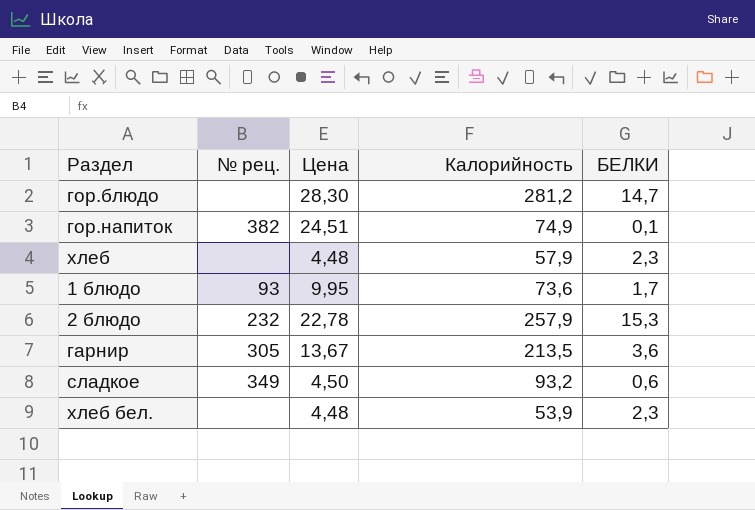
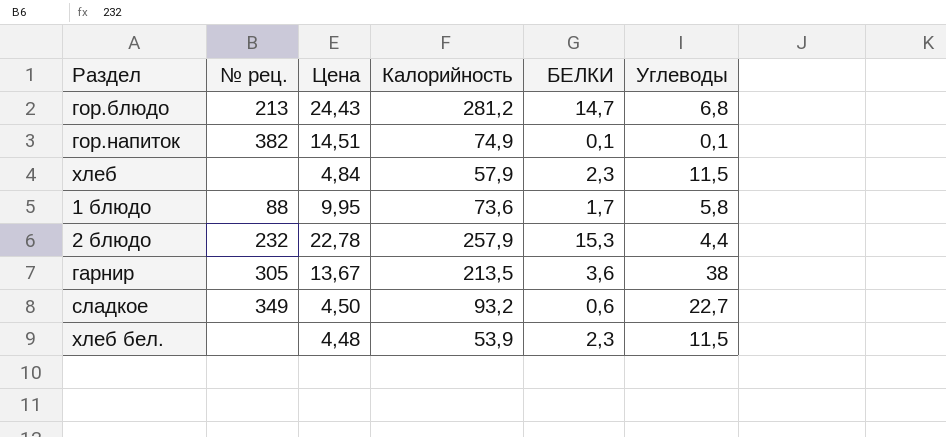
column Углеводы | position: none -> 6
гор.блюдо | № рец.: none -> 213
гор.блюдо | Цена: 28,30 -> 24,43
гор.напиток | Цена: 24,51 -> 14,51
хлеб | Цена: 4,48 -> 4,84
1 блюдо | № рец.: 93 -> 88

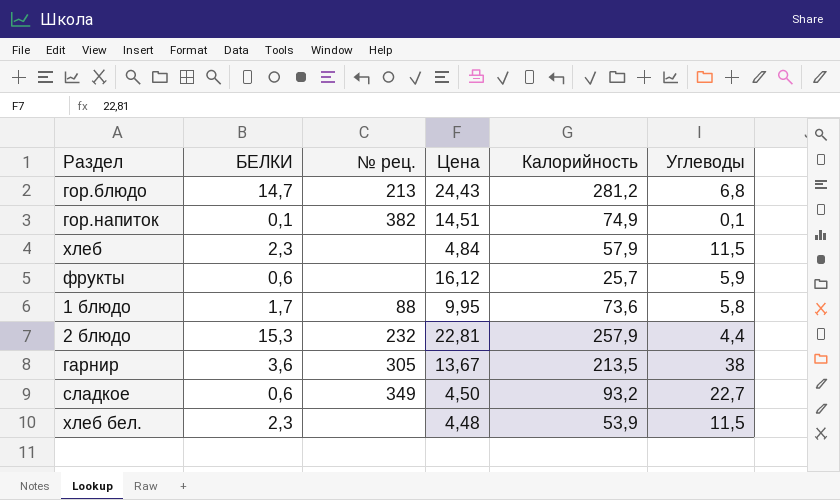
column БЕЛКИ | position: 5 -> 2
row фрукты: none -> 0,6 | none | 16,12 | 25,7 | 5,9
2 блюдо | Цена: 22,78 -> 22,81

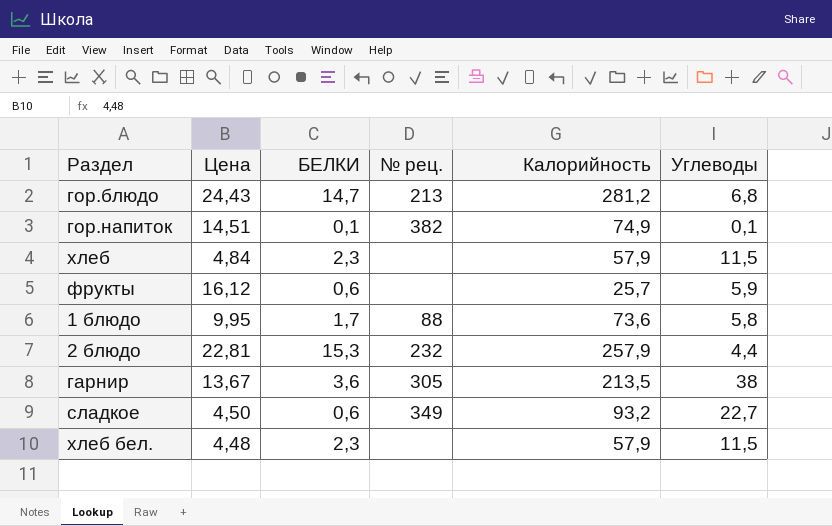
column Цена | position: 4 -> 2
хлеб бел. | Калорийность: 53,9 -> 57,9

